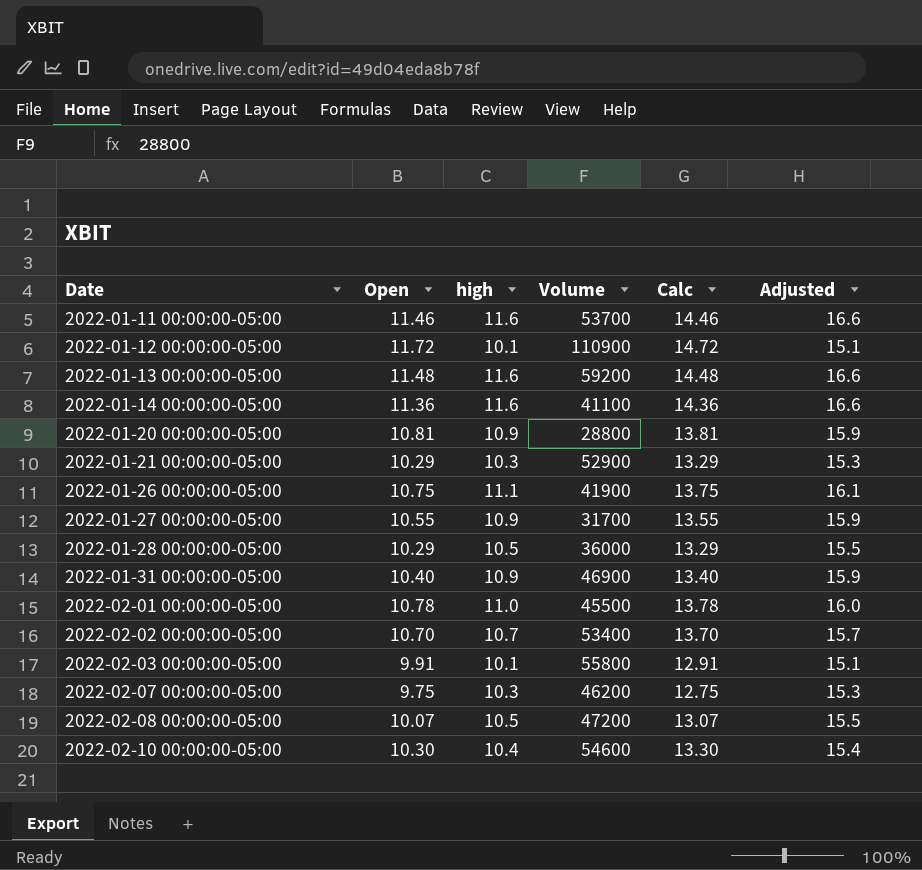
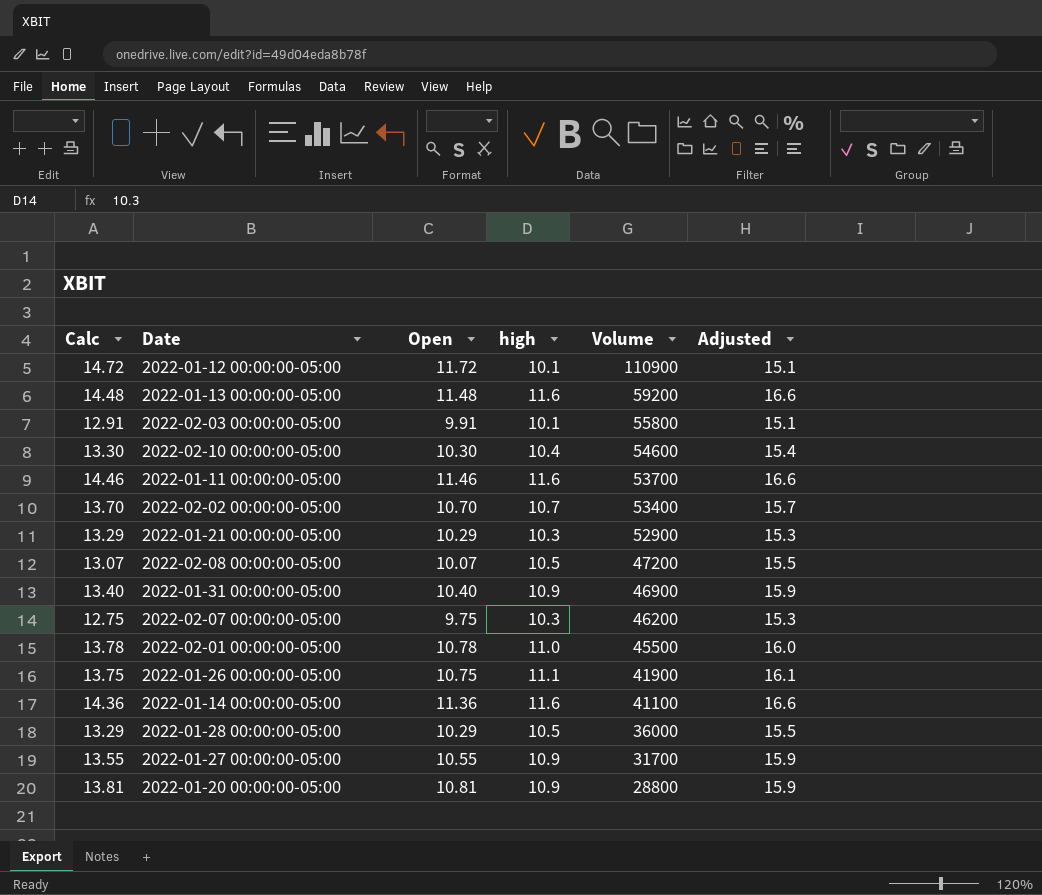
row order: Date ascending -> Volume descending
column Calc | position: 5 -> 1

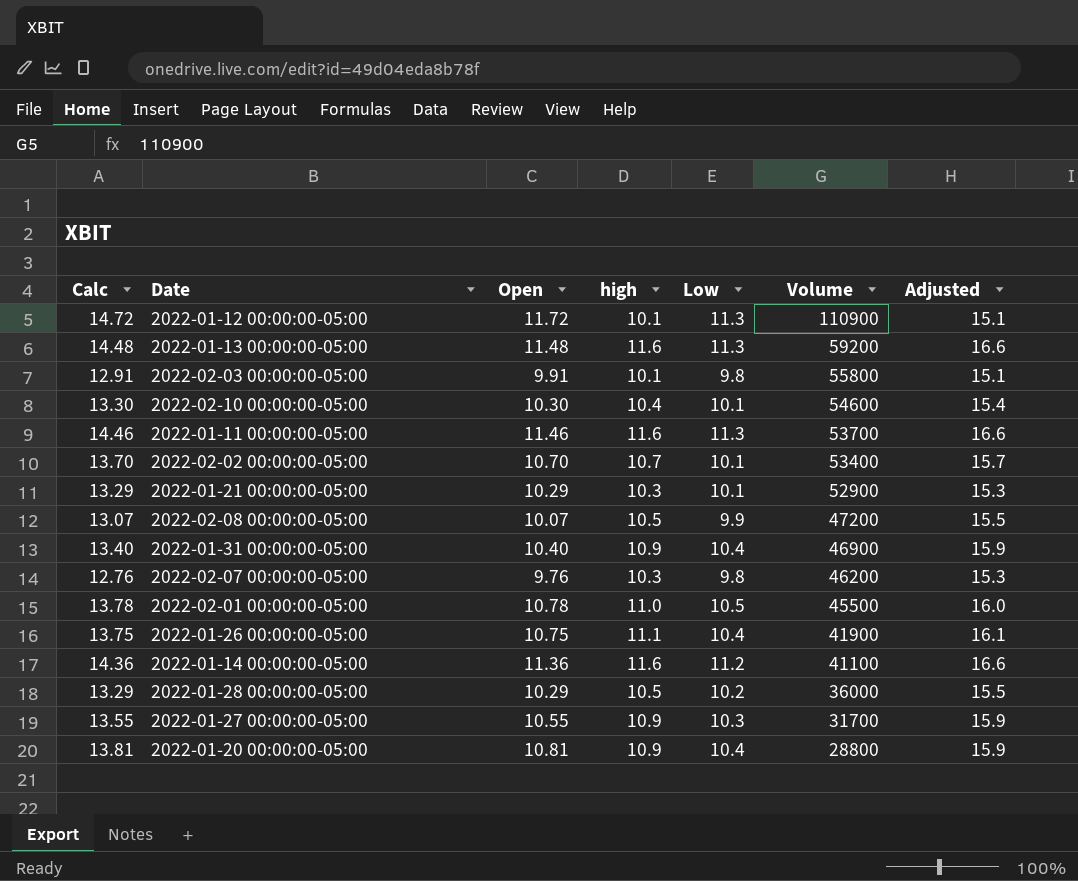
column Low | position: none -> 5
2022-02-07 00:00:00-05:00 | Calc: 12.75 -> 12.76
2022-02-07 00:00:00-05:00 | Open: 9.75 -> 9.76

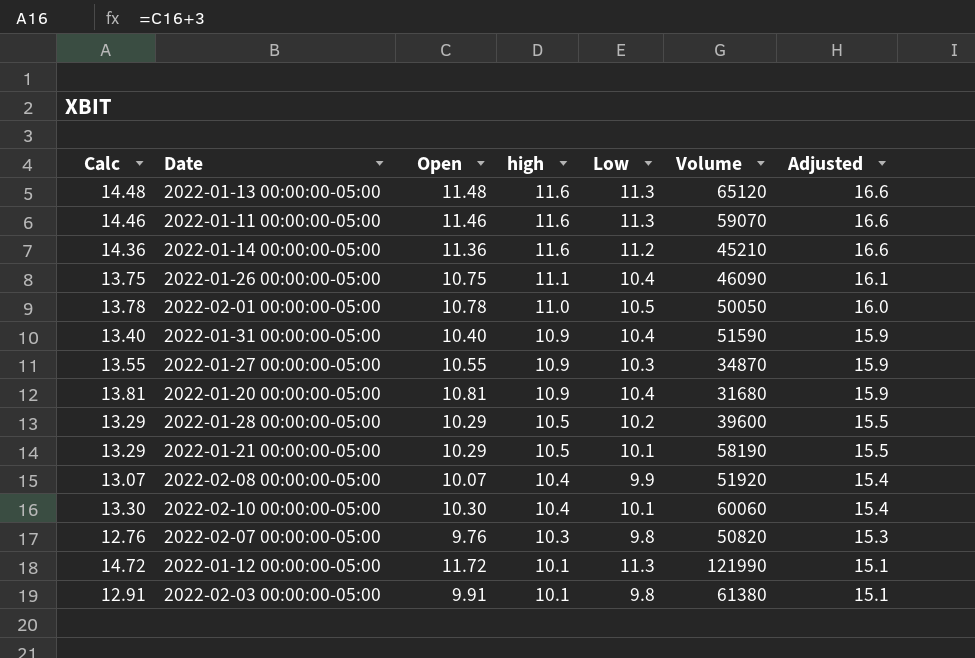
row order: Volume descending -> high descending
row 2022-02-02 00:00:00-05:00: 13.70 | 10.70 | 10.7 | 10.1 | 53400 | 15.7 -> none
2022-01-13 00:00:00-05:00 | Volume: 59200 -> 65120
2022-01-11 00:00:00-05:00 | Volume: 53700 -> 59070
2022-01-14 00:00:00-05:00 | Volume: 41100 -> 45210
2022-01-26 00:00:00-05:00 | Volume: 41900 -> 46090
2022-02-01 00:00:00-05:00 | Volume: 45500 -> 50050
2022-01-31 00:00:00-05:00 | Volume: 46900 -> 51590
2022-01-27 00:00:00-05:00 | Volume: 31700 -> 34870
2022-01-20 00:00:00-05:00 | Volume: 28800 -> 31680
2022-01-28 00:00:00-05:00 | Volume: 36000 -> 39600
2022-01-21 00:00:00-05:00 | high: 10.3 -> 10.5
2022-01-21 00:00:00-05:00 | Volume: 52900 -> 58190
2022-01-21 00:00:00-05:00 | Adjusted: 15.3 -> 15.5
2022-02-08 00:00:00-05:00 | high: 10.5 -> 10.4
2022-02-08 00:00:00-05:00 | Volume: 47200 -> 51920
2022-02-08 00:00:00-05:00 | Adjusted: 15.5 -> 15.4
2022-02-10 00:00:00-05:00 | Volume: 54600 -> 60060
2022-02-07 00:00:00-05:00 | Volume: 46200 -> 50820
2022-01-12 00:00:00-05:00 | Volume: 110900 -> 121990
2022-02-03 00:00:00-05:00 | Volume: 55800 -> 61380

